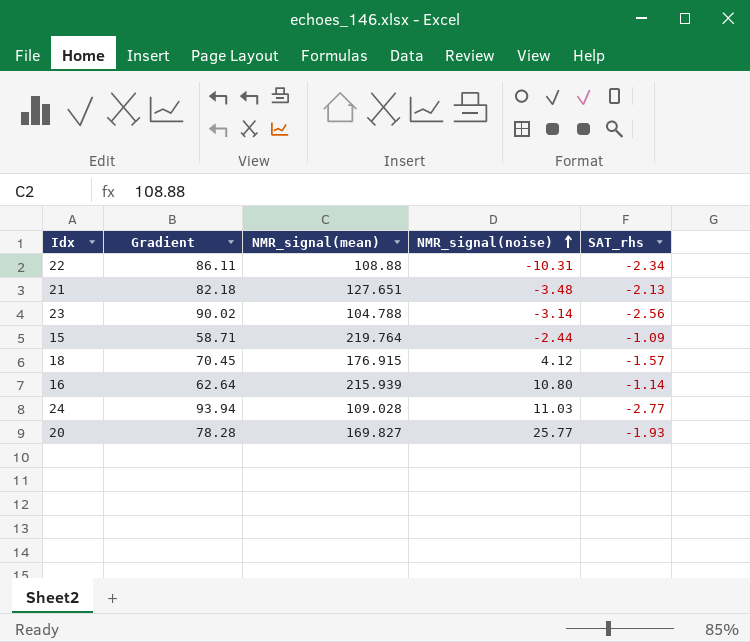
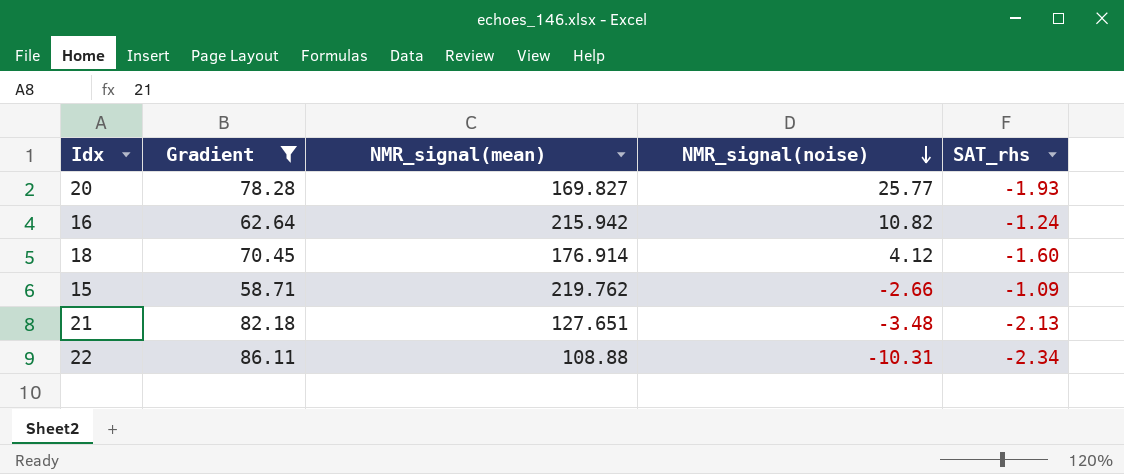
filter: none -> Gradient <= 86.11
row order: NMR_signal(noise) ascending -> NMR_signal(noise) descending
16 | NMR_signal(mean): 215.939 -> 215.942
16 | NMR_signal(noise): 10.80 -> 10.82
16 | SAT_rhs: -1.14 -> -1.24
18 | NMR_signal(mean): 176.915 -> 176.914
18 | SAT_rhs: -1.57 -> -1.60
15 | NMR_signal(mean): 219.764 -> 219.762
15 | NMR_signal(noise): -2.44 -> -2.66

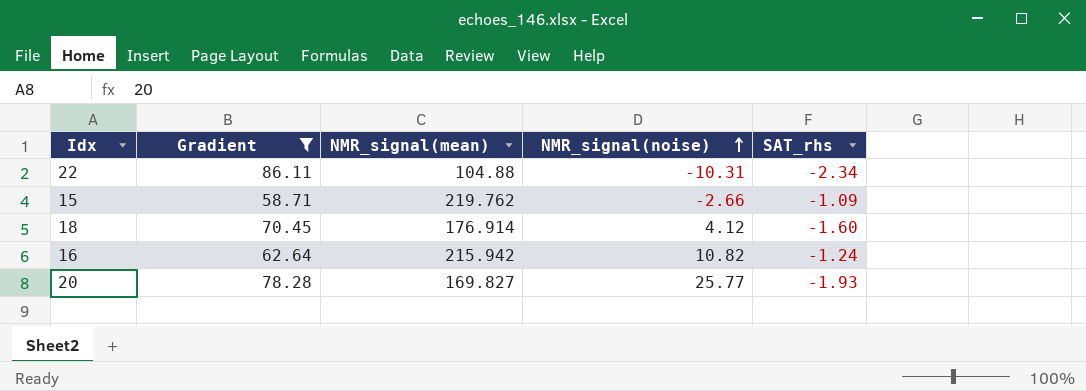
row order: NMR_signal(noise) descending -> NMR_signal(noise) ascending
row 21: 82.18 | 127.651 | -3.48 | -2.13 -> none
22 | NMR_signal(mean): 108.88 -> 104.88

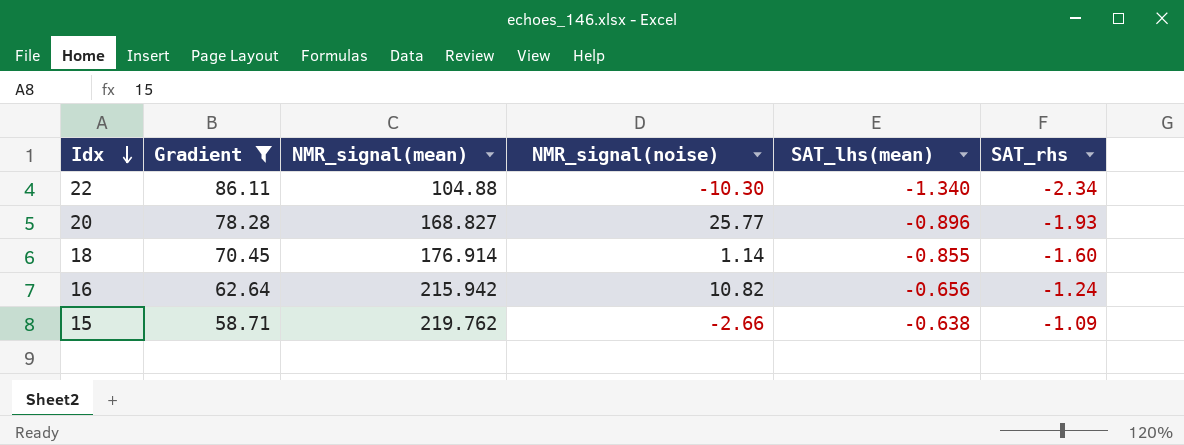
row order: NMR_signal(noise) ascending -> Idx descending
column SAT_lhs(mean) | position: none -> 5
22 | NMR_signal(noise): -10.31 -> -10.30
20 | NMR_signal(mean): 169.827 -> 168.827
18 | NMR_signal(noise): 4.12 -> 1.14

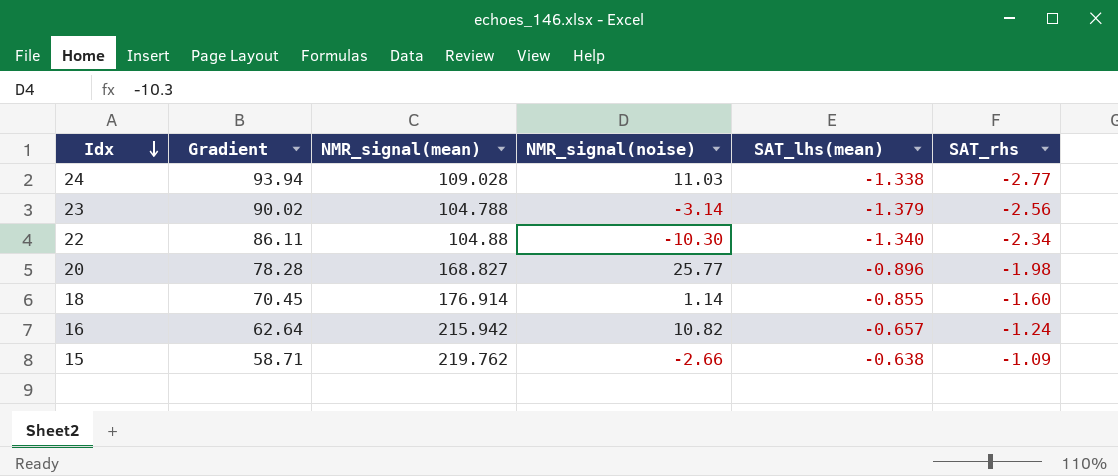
filter: Gradient <= 86.11 -> none
20 | SAT_rhs: -1.93 -> -1.98
16 | SAT_lhs(mean): -0.656 -> -0.657

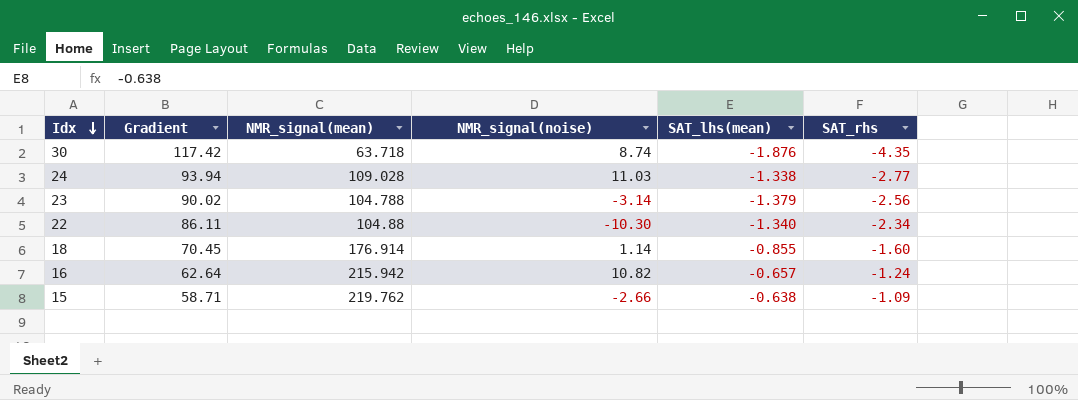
row 20: 78.28 | 168.827 | 25.77 | -0.896 | -1.98 -> none
row 30: none -> 117.42 | 63.718 | 8.74 | -1.876 | -4.35

